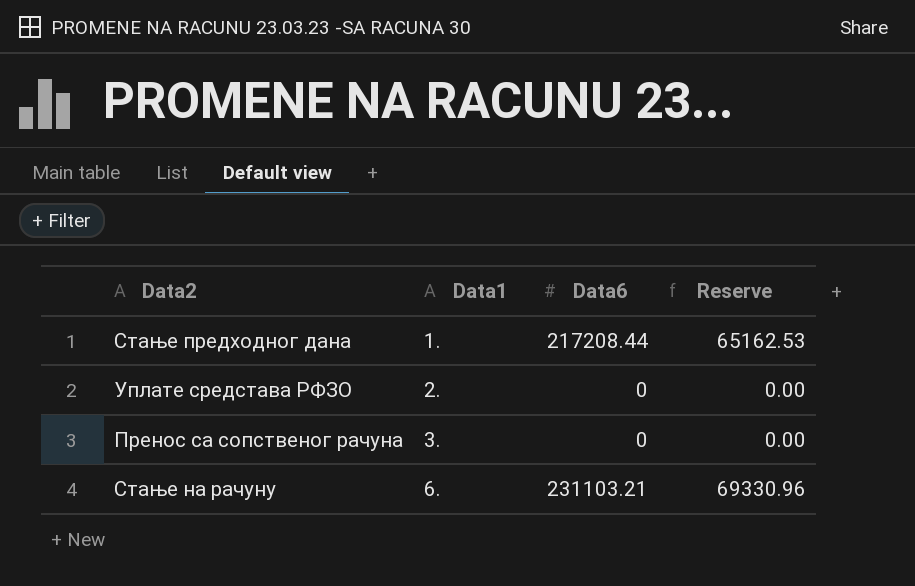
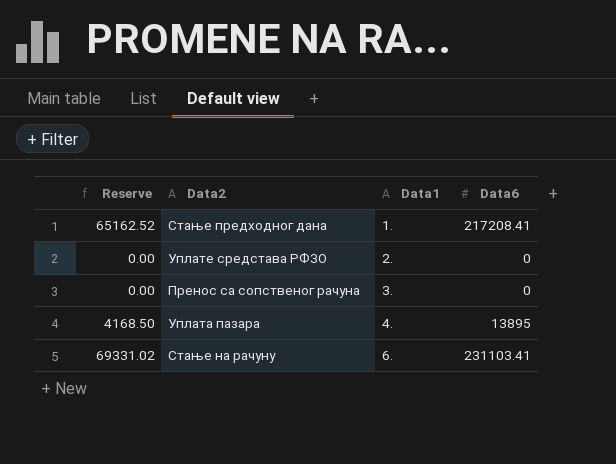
column Reserve | position: 4 -> 1
Стање предходног дана | Reserve: 65162.53 -> 65162.52
Стање предходног дана | Data6: 217208.44 -> 217208.41
row Уплата пазара: none -> 4168.50 | 4. | 13895
Стање на рачуну | Reserve: 69330.96 -> 69331.02
Стање на рачуну | Data6: 231103.21 -> 231103.41

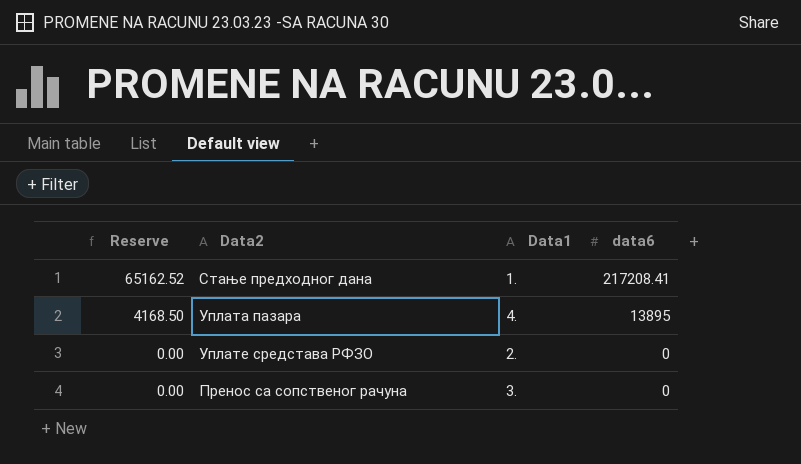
row order: Data1 ascending -> Reserve descending
column name: Data6 -> data6
row Стање на рачуну: 69331.02 | 6. | 231103.41 -> none

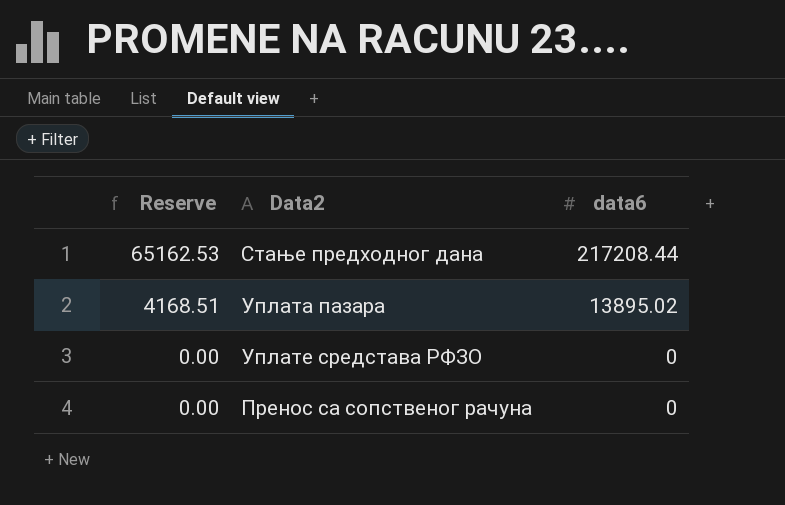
column Data1 | position: 3 -> none
Стање предходног дана | Reserve: 65162.52 -> 65162.53
Стање предходног дана | data6: 217208.41 -> 217208.44
Уплата пазара | Reserve: 4168.50 -> 4168.51
Уплата пазара | data6: 13895 -> 13895.02

